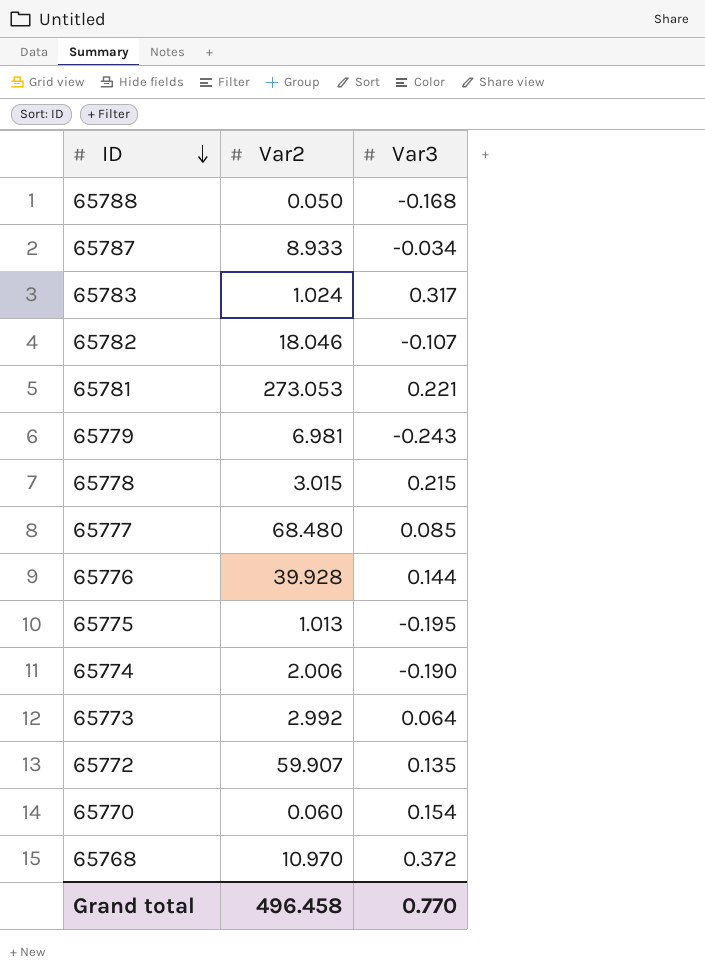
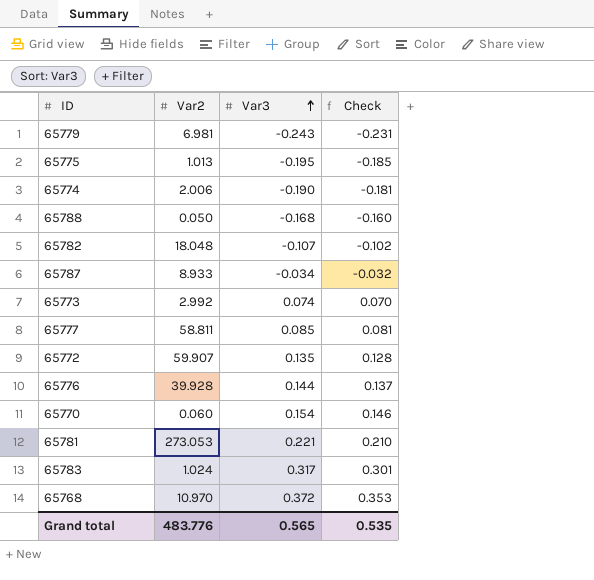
row order: ID descending -> Var3 ascending
column Check | formula: none -> [Var3] * 0.95
row 65778: 3.015 | 0.215 -> none
65782 | Var2: 18.046 -> 18.048
65773 | Var3: 0.064 -> 0.074
65777 | Var2: 68.480 -> 58.811
Grand total | Var2: 496.458 -> 483.776
Grand total | Var3: 0.770 -> 0.565

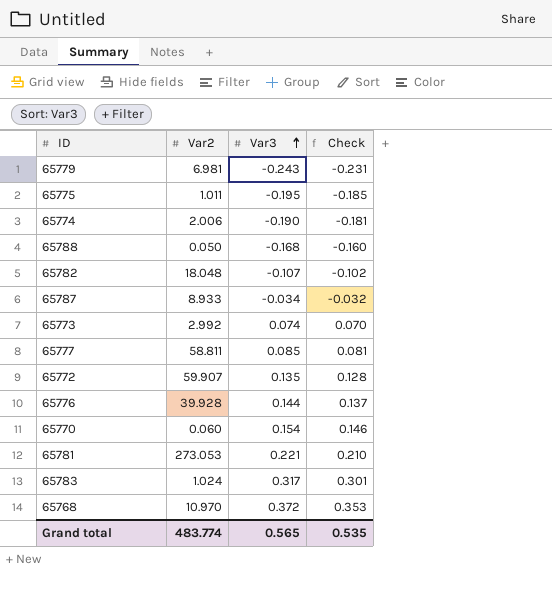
65775 | Var2: 1.013 -> 1.011
Grand total | Var2: 483.776 -> 483.774

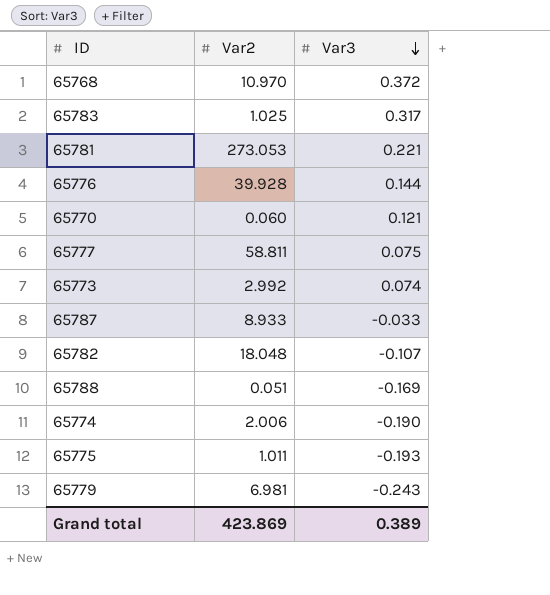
row order: Var3 ascending -> Var3 descending
column Check | formula: [Var3] * 0.95 -> none
row 65772: 59.907 | 0.135 | 0.128 -> none
65783 | Var2: 1.024 -> 1.025
65770 | Var3: 0.154 -> 0.121
65777 | Var3: 0.085 -> 0.075
65787 | Var3: -0.034 -> -0.033
65788 | Var2: 0.050 -> 0.051
65788 | Var3: -0.168 -> -0.169
65775 | Var3: -0.195 -> -0.193
Grand total | Var2: 483.774 -> 423.869
Grand total | Var3: 0.565 -> 0.389

